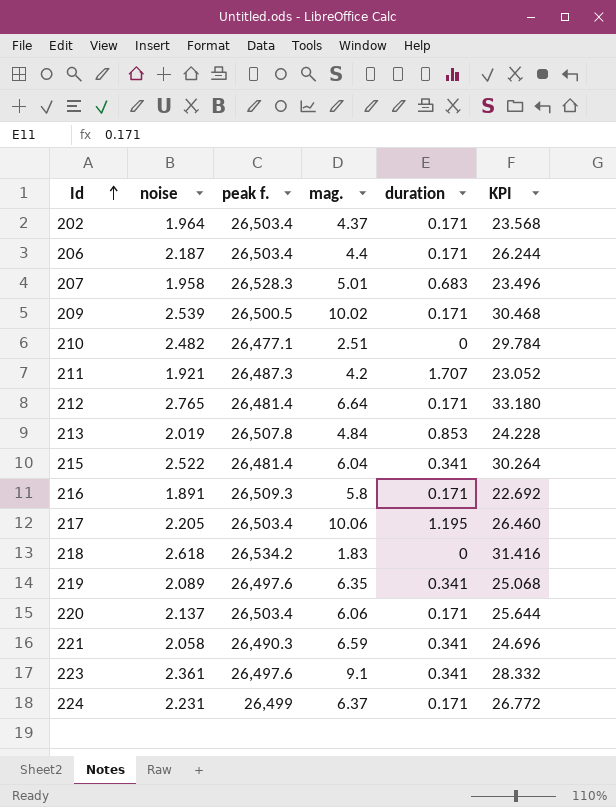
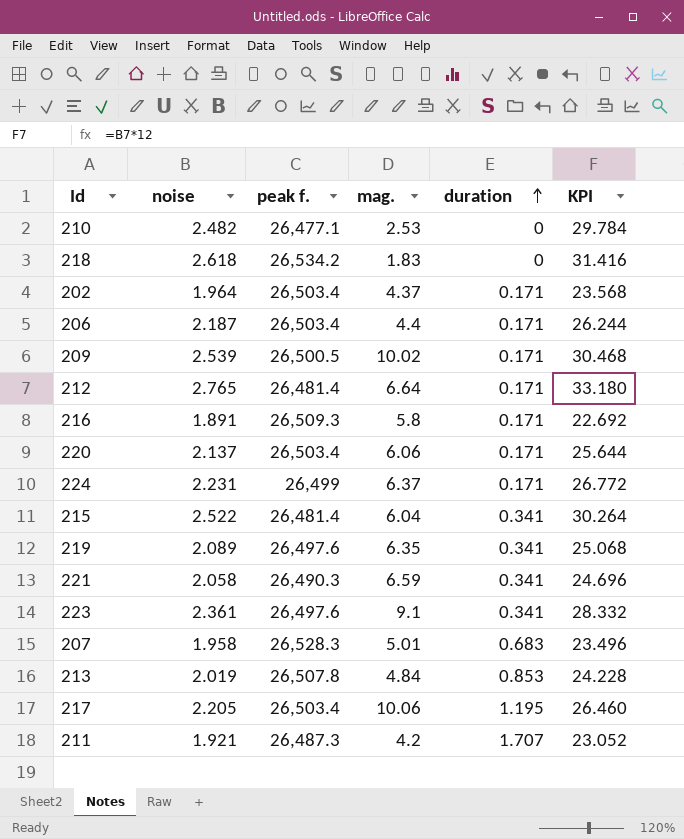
row order: Id ascending -> duration ascending
210 | mag.: 2.51 -> 2.53

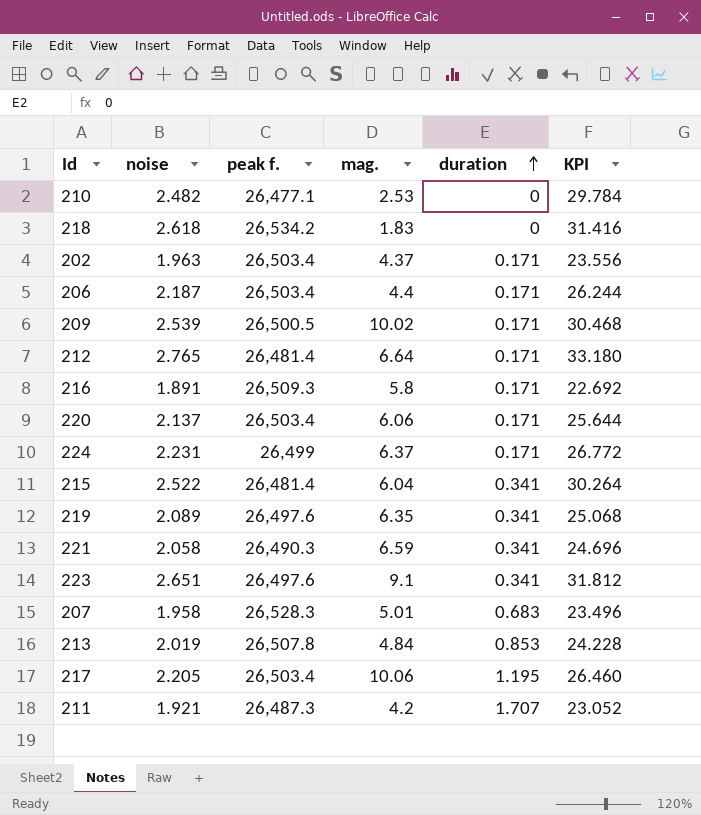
202 | noise: 1.964 -> 1.963
202 | KPI: 23.568 -> 23.556
223 | noise: 2.361 -> 2.651
223 | KPI: 28.332 -> 31.812

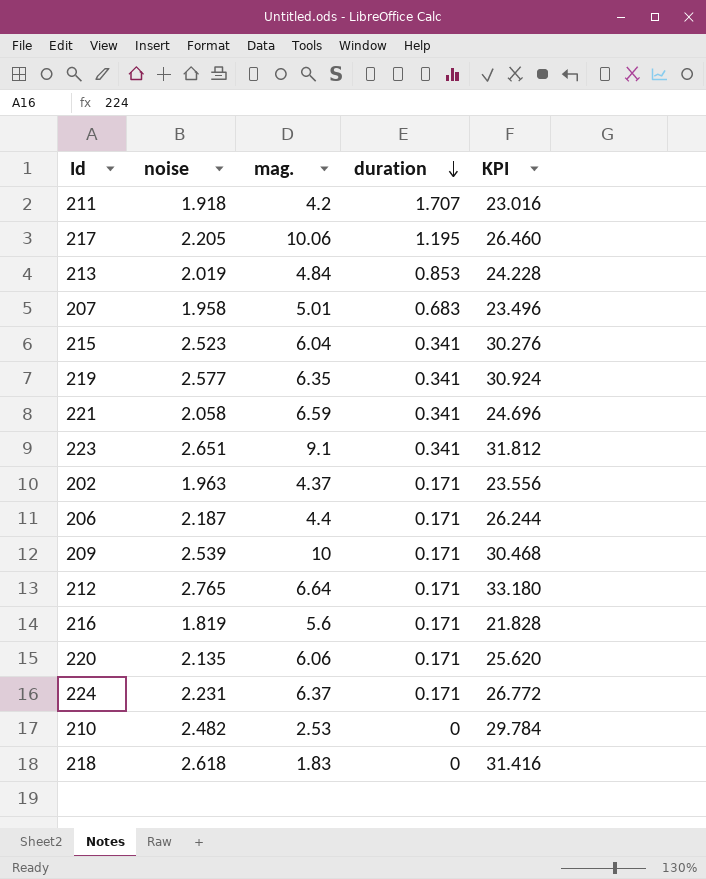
row order: duration ascending -> duration descending
column peak f. | position: 3 -> none
211 | noise: 1.921 -> 1.918
211 | KPI: 23.052 -> 23.016
215 | noise: 2.522 -> 2.523
215 | KPI: 30.264 -> 30.276
219 | noise: 2.089 -> 2.577
219 | KPI: 25.068 -> 30.924
209 | mag.: 10.02 -> 10
216 | noise: 1.891 -> 1.819
216 | mag.: 5.8 -> 5.6
216 | KPI: 22.692 -> 21.828
220 | noise: 2.137 -> 2.135
220 | KPI: 25.644 -> 25.620

